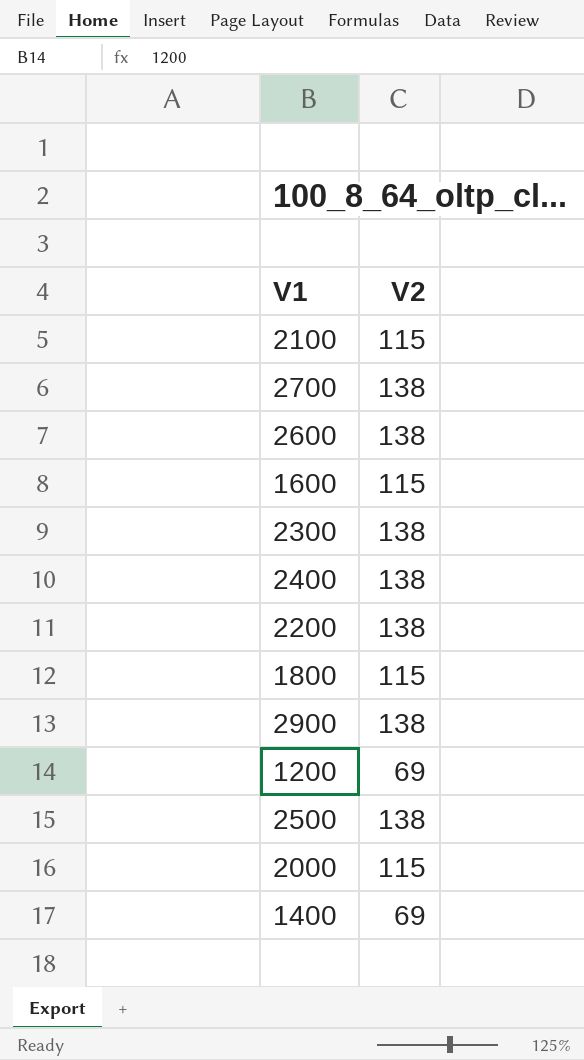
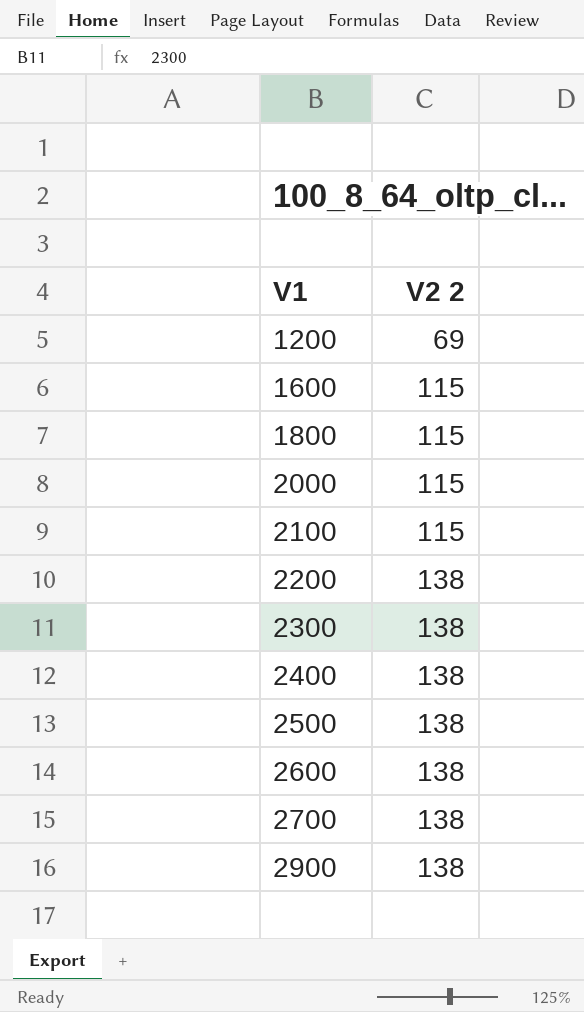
row order: none -> V1 ascending
column name: V2 -> V2 2
row 1400: 69 -> none

